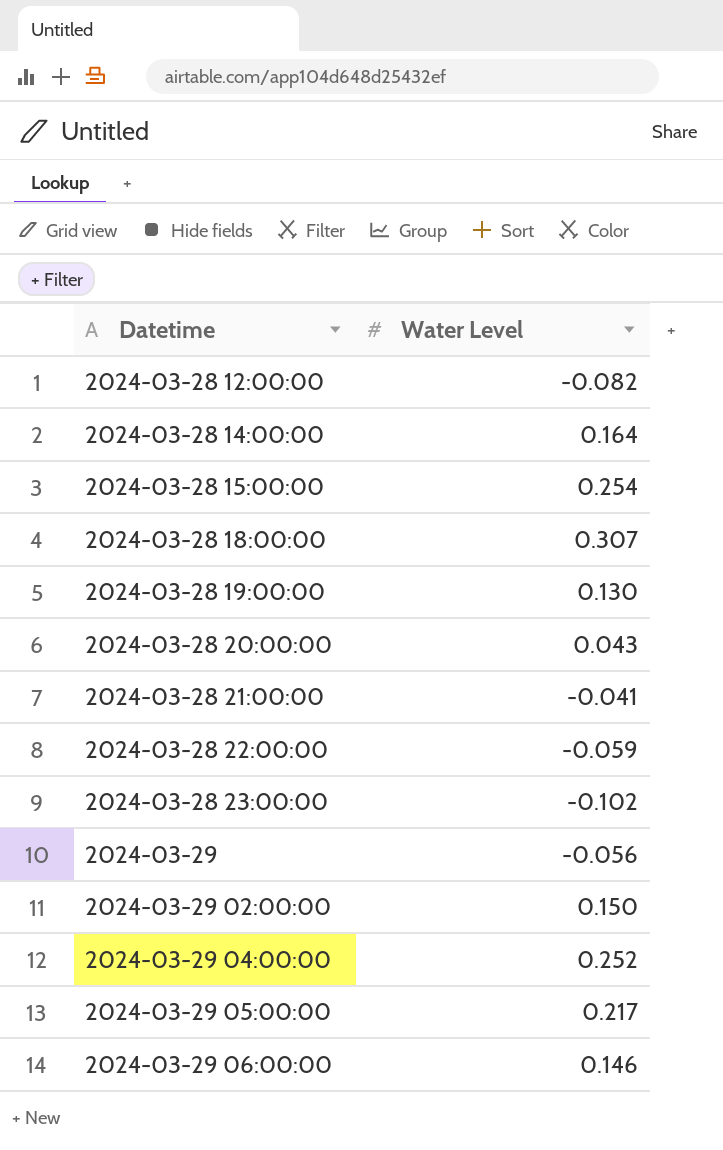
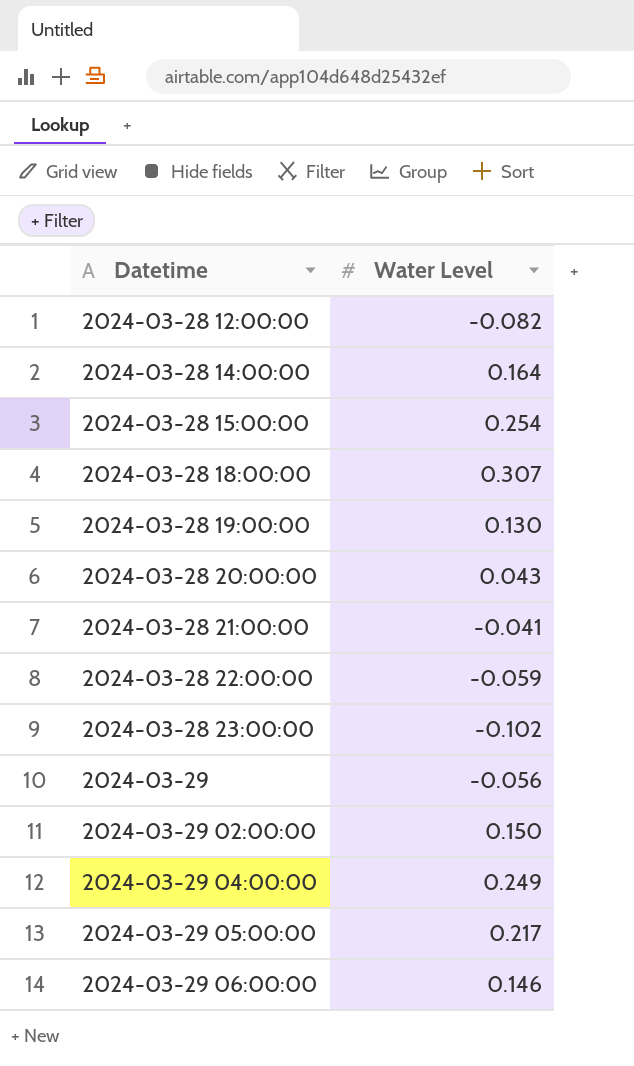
2024-03-29 04:00:00 | Water Level: 0.252 -> 0.249

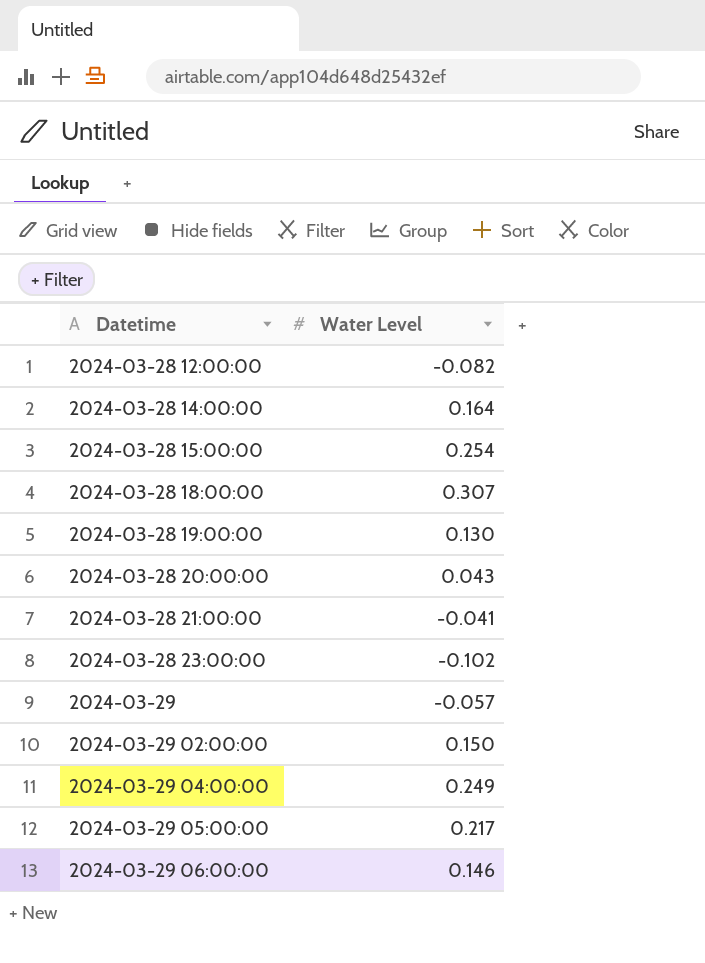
row 2024-03-28 22:00:00: -0.059 -> none
2024-03-29 | Water Level: -0.056 -> -0.057

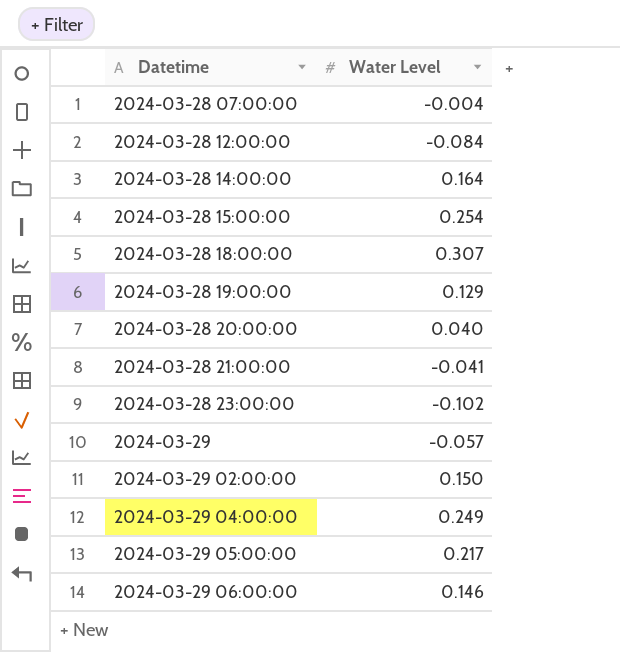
row 2024-03-28 07:00:00: none -> -0.004
2024-03-28 12:00:00 | Water Level: -0.082 -> -0.084
2024-03-28 19:00:00 | Water Level: 0.130 -> 0.129
2024-03-28 20:00:00 | Water Level: 0.043 -> 0.040

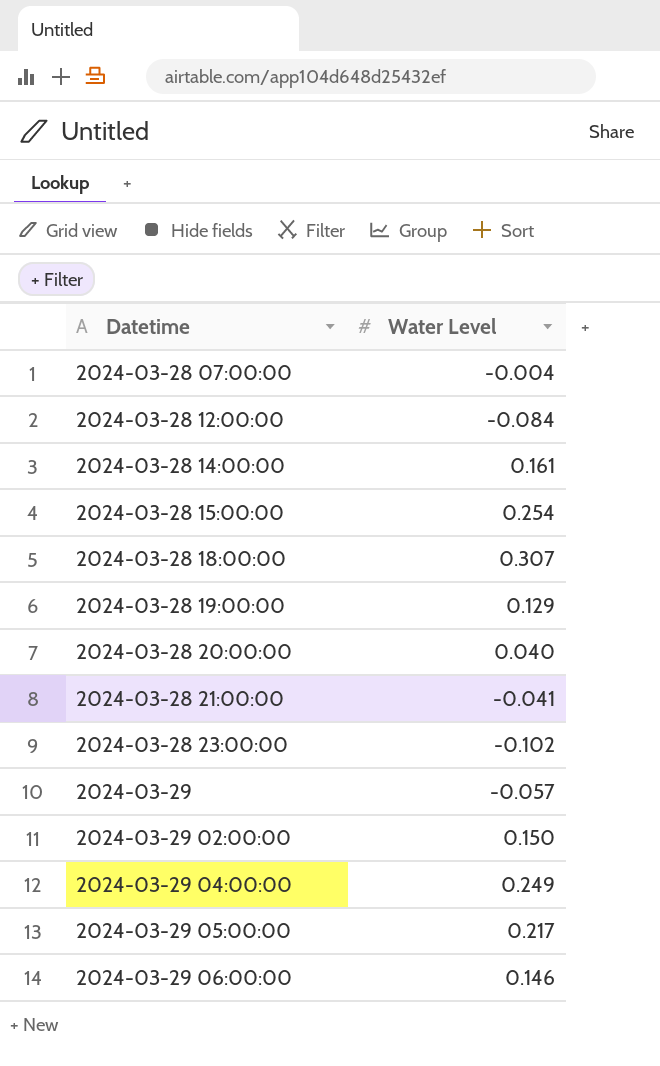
2024-03-28 14:00:00 | Water Level: 0.164 -> 0.161

